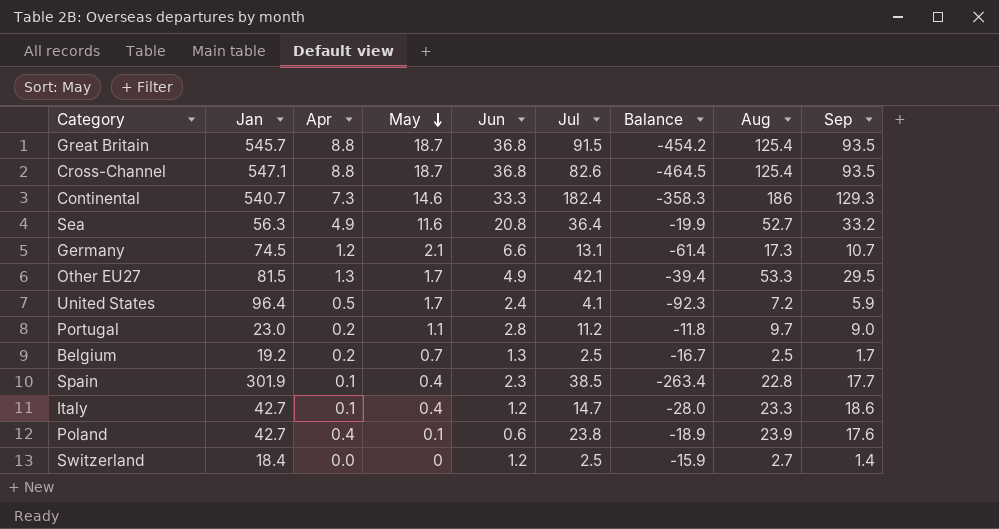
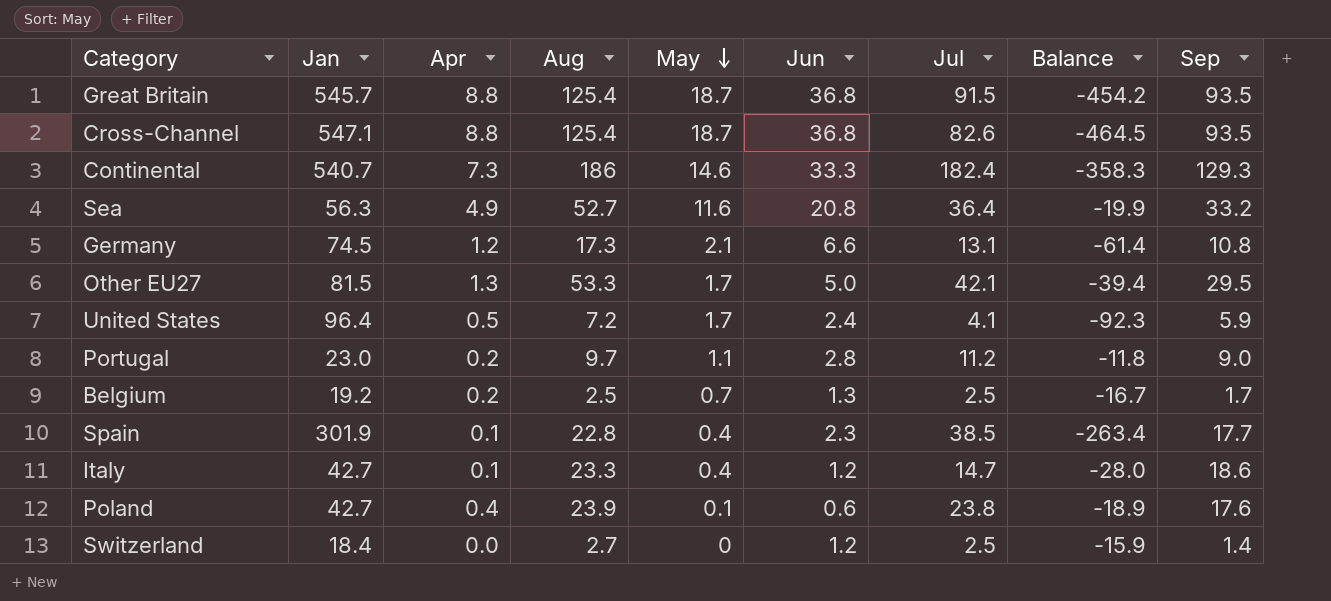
column Aug | position: 8 -> 4
Germany | Sep: 10.7 -> 10.8
Other EU27 | Jun: 4.9 -> 5.0

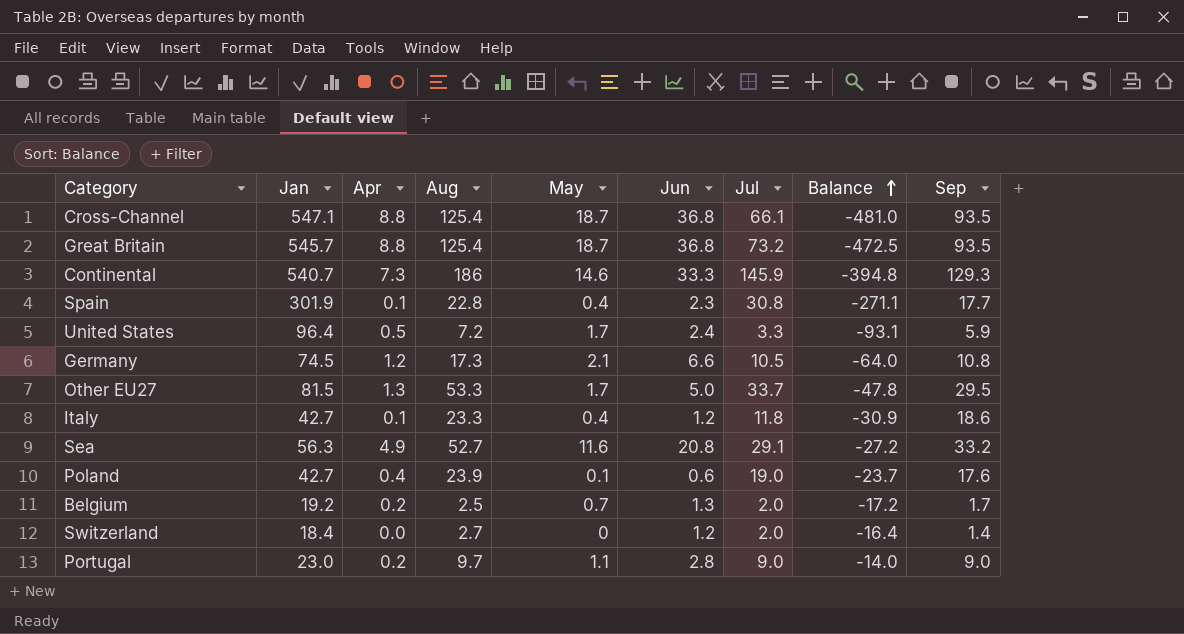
row order: May descending -> Balance ascending
Cross-Channel | Jul: 82.6 -> 66.1
Cross-Channel | Balance: -464.5 -> -481.0
Great Britain | Jul: 91.5 -> 73.2
Great Britain | Balance: -454.2 -> -472.5
Continental | Jul: 182.4 -> 145.9
Continental | Balance: -358.3 -> -394.8
Spain | Jul: 38.5 -> 30.8
Spain | Balance: -263.4 -> -271.1
United States | Jul: 4.1 -> 3.3
United States | Balance: -92.3 -> -93.1
Germany | Jul: 13.1 -> 10.5
Germany | Balance: -61.4 -> -64.0
Other EU27 | Jul: 42.1 -> 33.7
Other EU27 | Balance: -39.4 -> -47.8
Italy | Jul: 14.7 -> 11.8
Italy | Balance: -28.0 -> -30.9
Sea | Jul: 36.4 -> 29.1
Sea | Balance: -19.9 -> -27.2
Poland | Jul: 23.8 -> 19.0
Poland | Balance: -18.9 -> -23.7
Belgium | Jul: 2.5 -> 2.0
Belgium | Balance: -16.7 -> -17.2
Switzerland | Jul: 2.5 -> 2.0
Switzerland | Balance: -15.9 -> -16.4
Portugal | Jul: 11.2 -> 9.0
Portugal | Balance: -11.8 -> -14.0

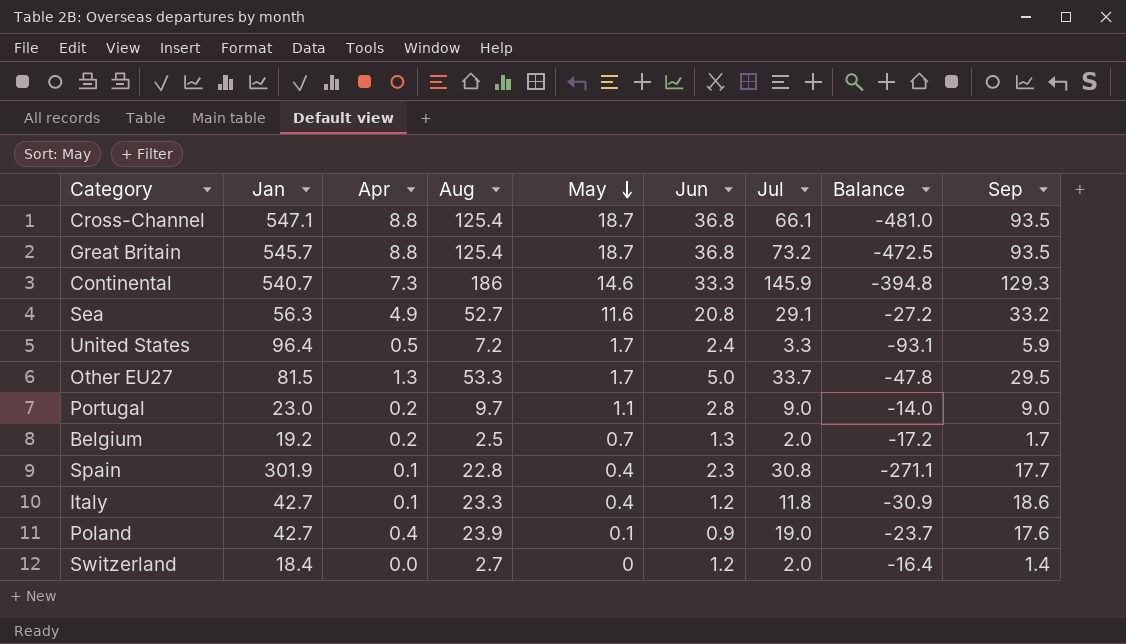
row order: Balance ascending -> May descending
row Germany: 74.5 | 1.2 | 17.3 | 2.1 | 6.6 | 10.5 | -64.0 | 10.8 -> none
Poland | Jun: 0.6 -> 0.9

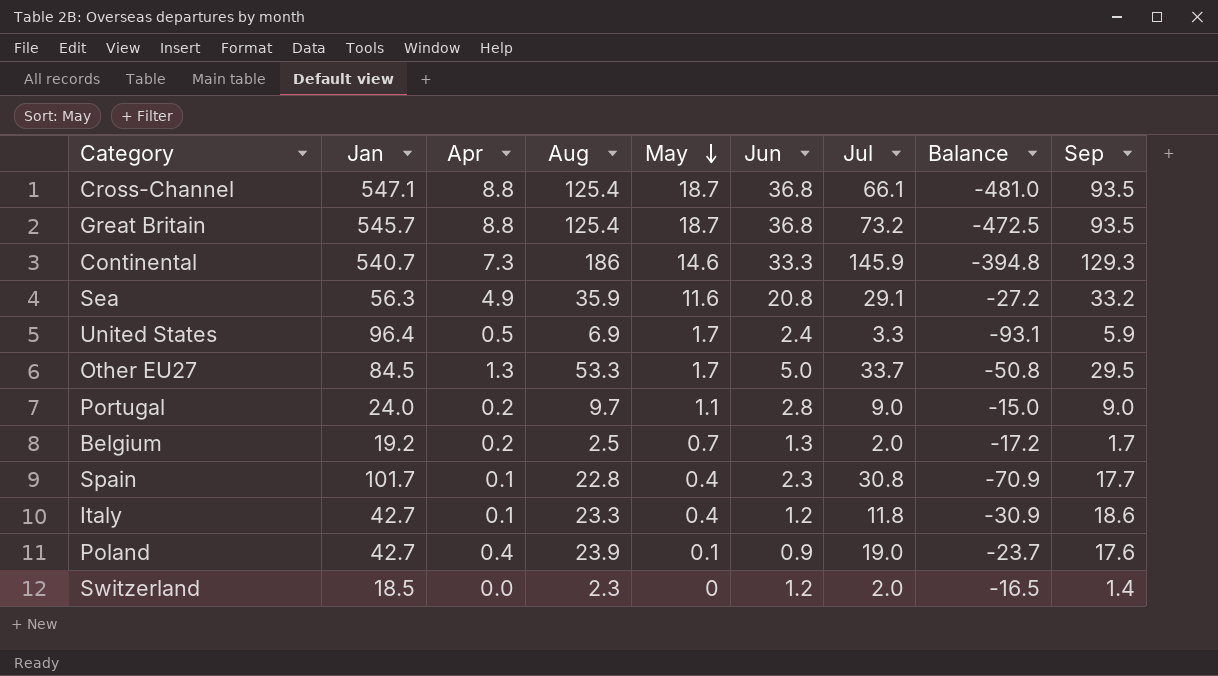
Sea | Aug: 52.7 -> 35.9
United States | Aug: 7.2 -> 6.9
Other EU27 | Jan: 81.5 -> 84.5
Other EU27 | Balance: -47.8 -> -50.8
Portugal | Jan: 23.0 -> 24.0
Portugal | Balance: -14.0 -> -15.0
Spain | Jan: 301.9 -> 101.7
Spain | Balance: -271.1 -> -70.9
Switzerland | Jan: 18.4 -> 18.5
Switzerland | Aug: 2.7 -> 2.3
Switzerland | Balance: -16.4 -> -16.5

